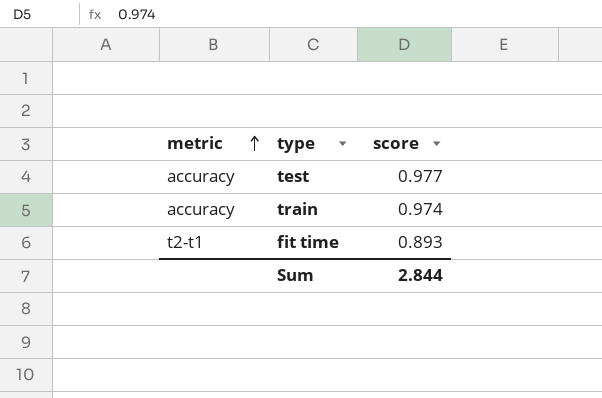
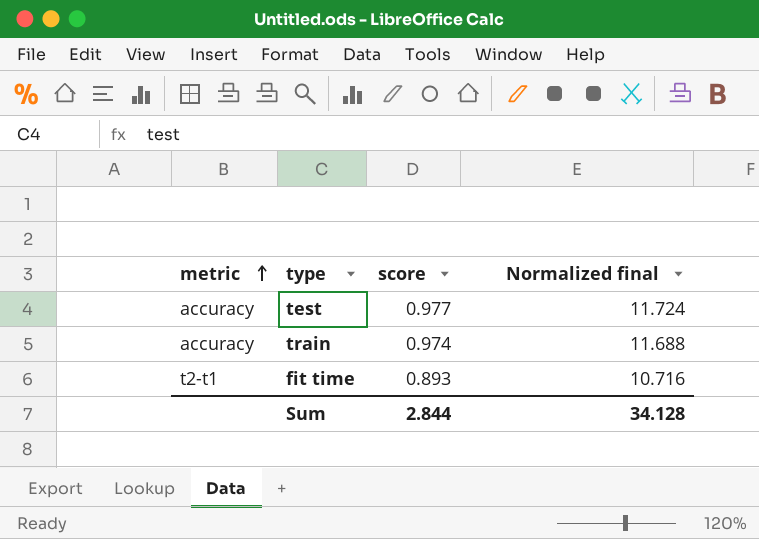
column Normalized final | formula: none -> [score] * 12

